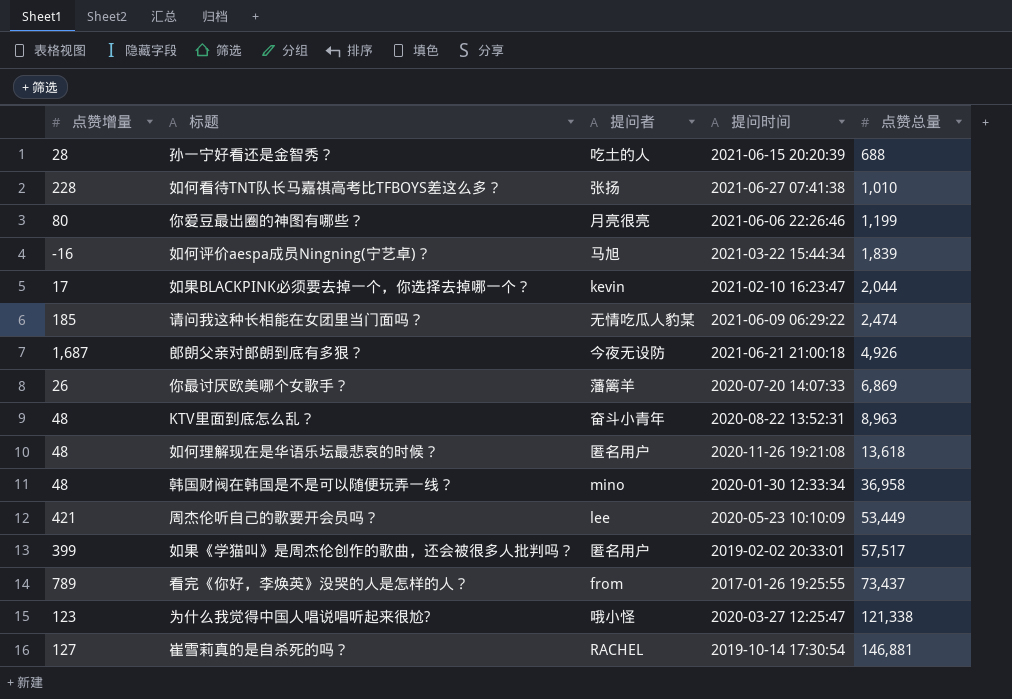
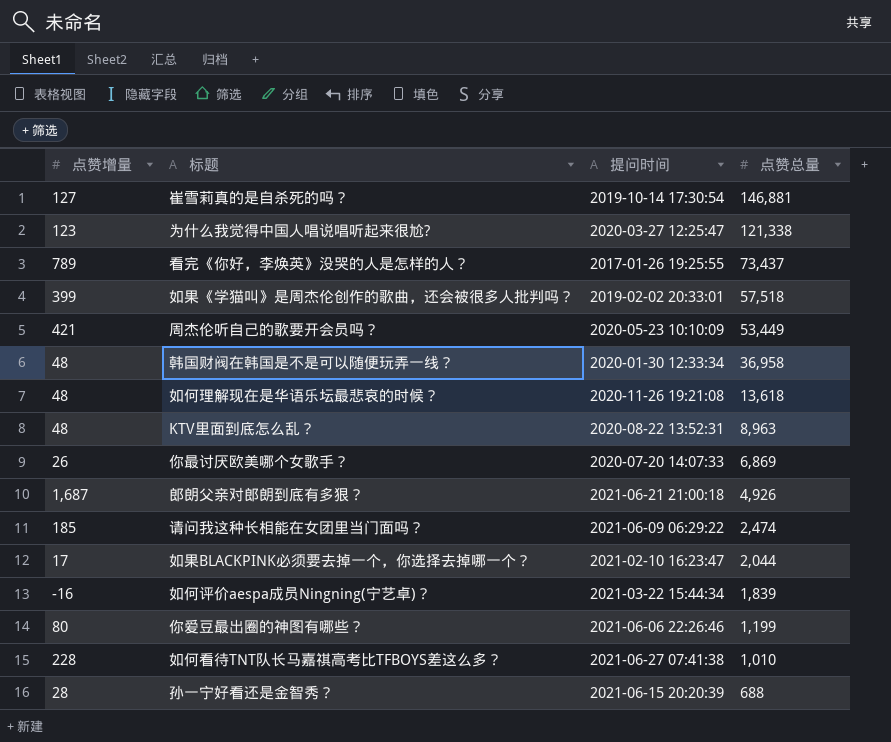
row order: 点赞总量 ascending -> 点赞总量 descending
column 提问者 | position: 3 -> none
如果《学猫叫》是周杰伦创作的歌曲，还会被很多人批判吗？ | 点赞总量: 57,517 -> 57,518

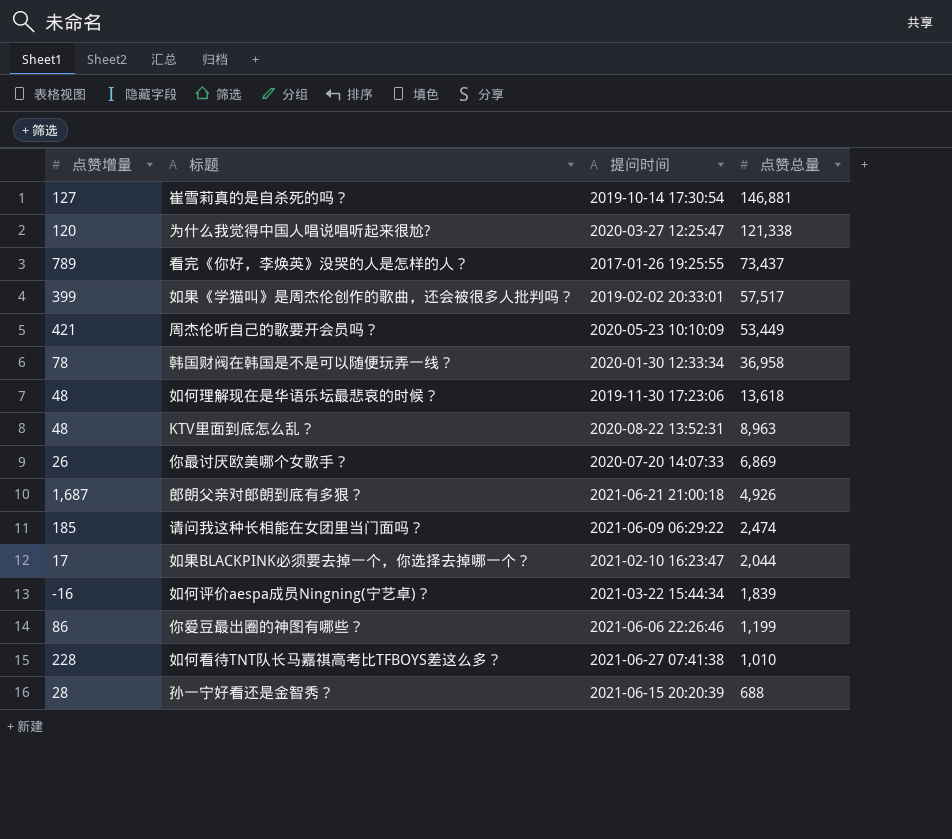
为什么我觉得中国人唱说唱听起来很尬? | 点赞增量: 123 -> 120
如果《学猫叫》是周杰伦创作的歌曲，还会被很多人批判吗？ | 点赞总量: 57,518 -> 57,517
韩国财阀在韩国是不是可以随便玩弄一线？ | 点赞增量: 48 -> 78
如何理解现在是华语乐坛最悲哀的时候？ | 提问时间: 2020-11-26 19:21:08 -> 2019-11-30 17:23:06
你爱豆最出圈的神图有哪些？ | 点赞增量: 80 -> 86

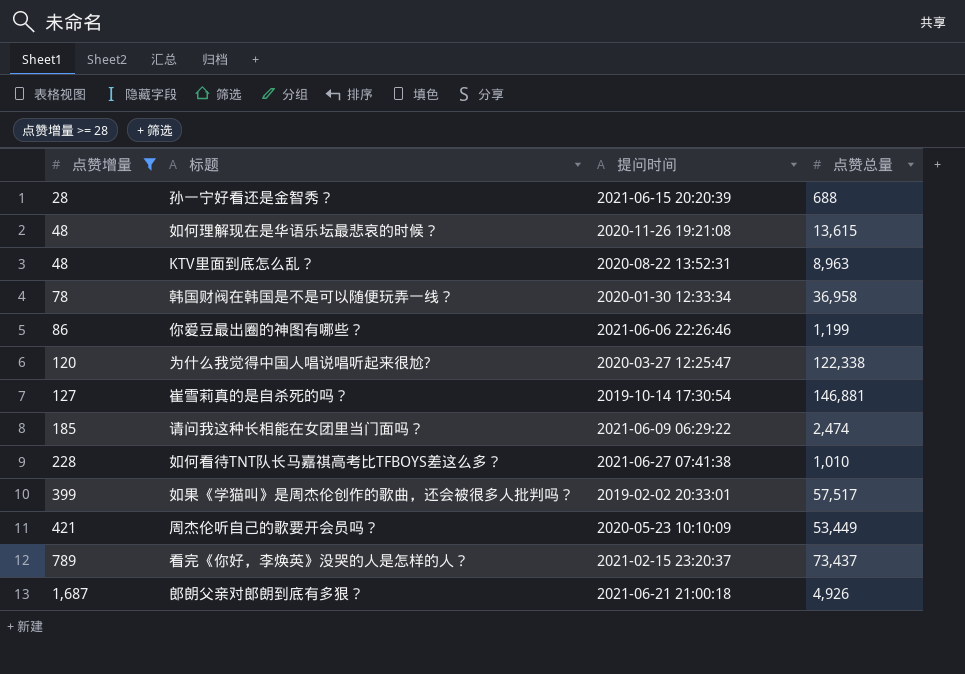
filter: none -> 点赞增量 >= 28
row order: 点赞总量 descending -> 点赞增量 ascending
如何理解现在是华语乐坛最悲哀的时候？ | 提问时间: 2019-11-30 17:23:06 -> 2020-11-26 19:21:08
如何理解现在是华语乐坛最悲哀的时候？ | 点赞总量: 13,618 -> 13,615
为什么我觉得中国人唱说唱听起来很尬? | 点赞总量: 121,338 -> 122,338
看完《你好，李焕英》没哭的人是怎样的人？ | 提问时间: 2017-01-26 19:25:55 -> 2021-02-15 23:20:37

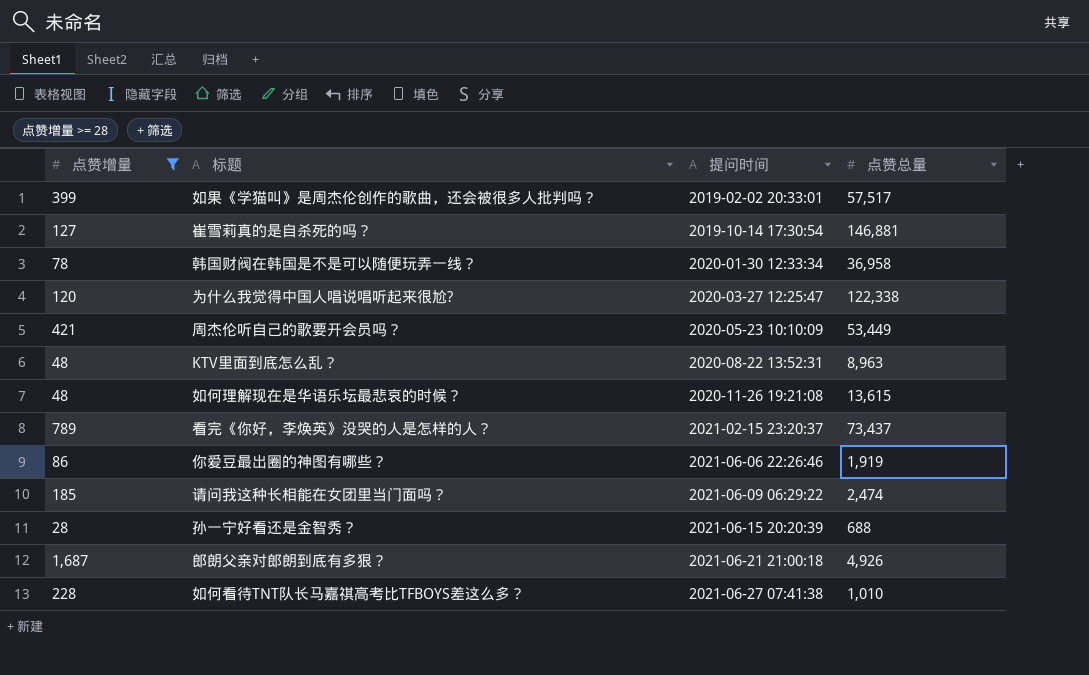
row order: 点赞增量 ascending -> 提问时间 ascending
你爱豆最出圈的神图有哪些？ | 点赞总量: 1,199 -> 1,919

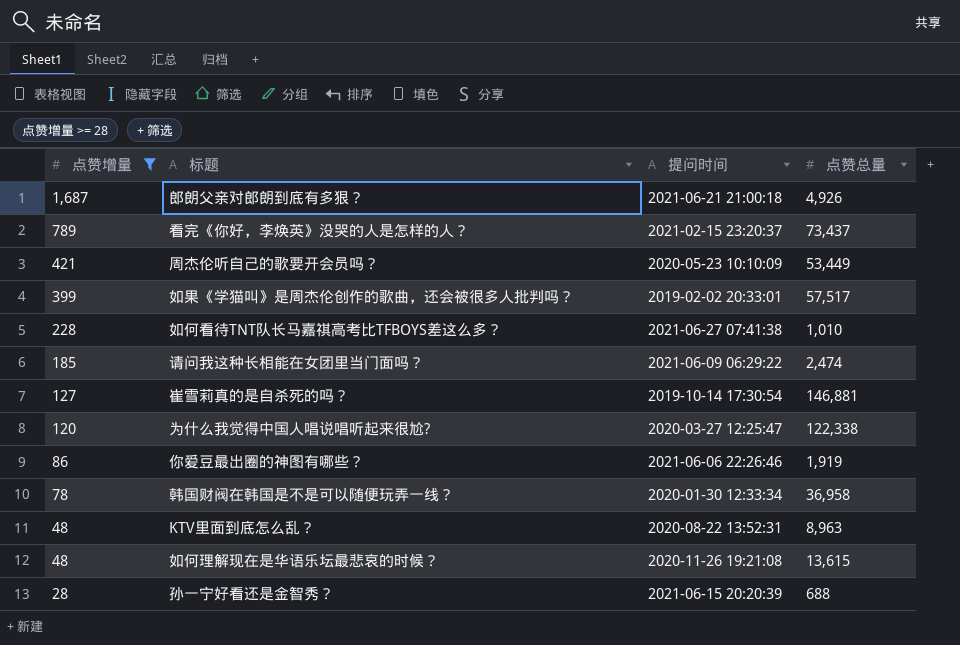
row order: 提问时间 ascending -> 点赞增量 descending

